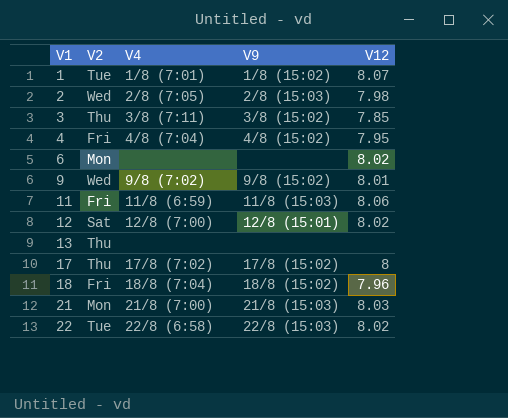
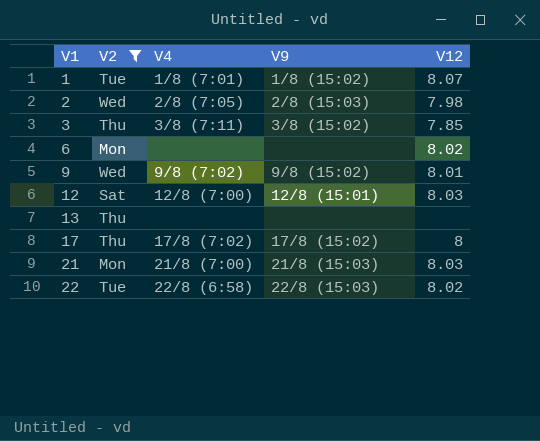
filter: none -> V2 != Fri
12 | V12: 8.02 -> 8.03

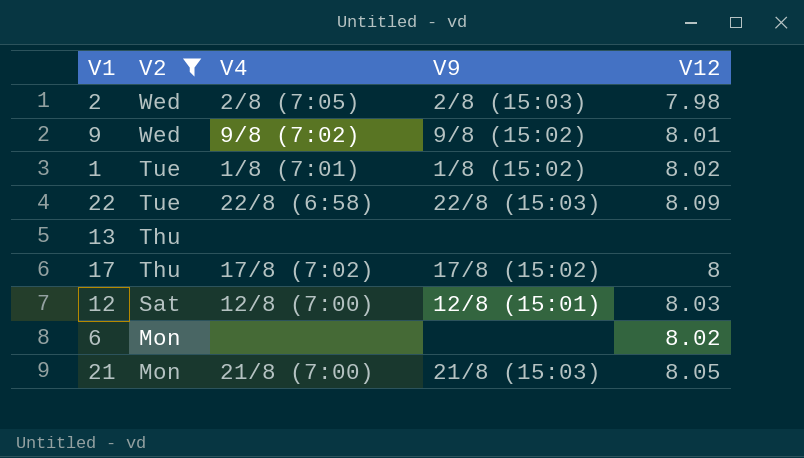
row order: V1 ascending -> V2 descending
row 3: Thu | 3/8 (7:11) | 3/8 (15:02) | 7.85 -> none
1 | V12: 8.07 -> 8.02
22 | V12: 8.02 -> 8.09
21 | V12: 8.03 -> 8.05

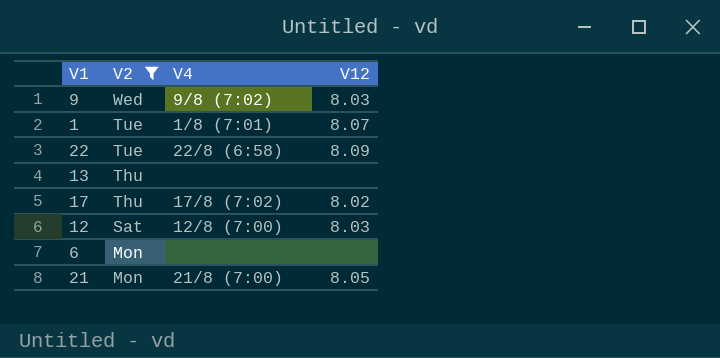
column V9 | position: 4 -> none
row 2: Wed | 2/8 (7:05) | 2/8 (15:03) | 7.98 -> none
9 | V12: 8.01 -> 8.03
1 | V12: 8.02 -> 8.07
17 | V12: 8 -> 8.02
6 | V12: 8.02 -> none

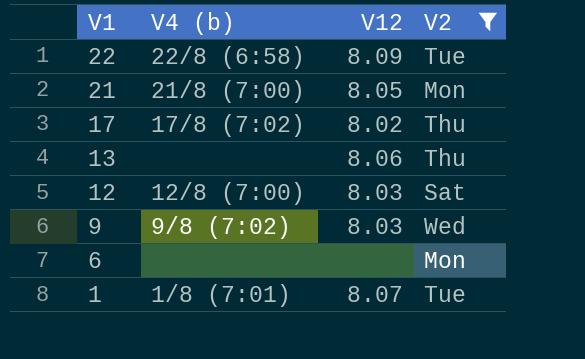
row order: V2 descending -> V1 descending
column name: V4 -> V4 (b)
column V2 | position: 2 -> 4
13 | V12: none -> 8.06

